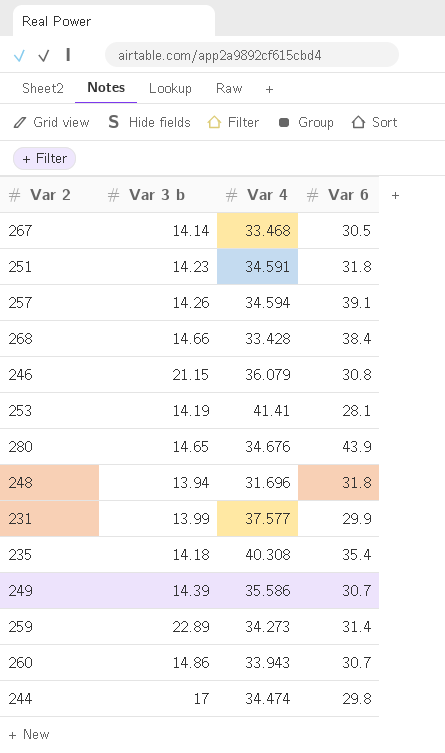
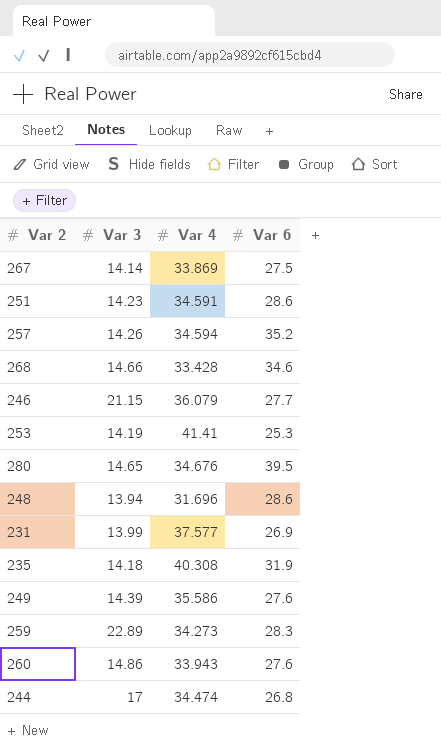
column name: Var 3 b -> Var 3
267 | Var 4: 33.468 -> 33.869
267 | Var 6: 30.5 -> 27.5
251 | Var 6: 31.8 -> 28.6
257 | Var 6: 39.1 -> 35.2
268 | Var 6: 38.4 -> 34.6
246 | Var 6: 30.8 -> 27.7
253 | Var 6: 28.1 -> 25.3
280 | Var 6: 43.9 -> 39.5
248 | Var 6: 31.8 -> 28.6
231 | Var 6: 29.9 -> 26.9
235 | Var 6: 35.4 -> 31.9
249 | Var 6: 30.7 -> 27.6
259 | Var 6: 31.4 -> 28.3
260 | Var 6: 30.7 -> 27.6
244 | Var 6: 29.8 -> 26.8

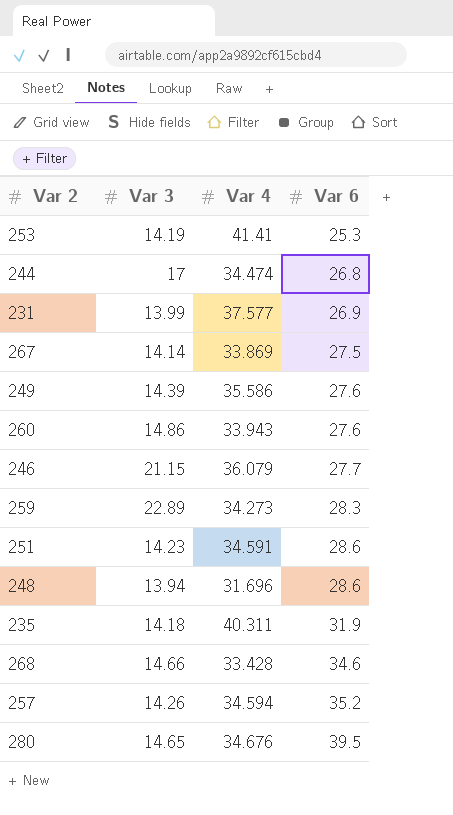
row order: none -> Var 6 ascending
235 | Var 4: 40.308 -> 40.311

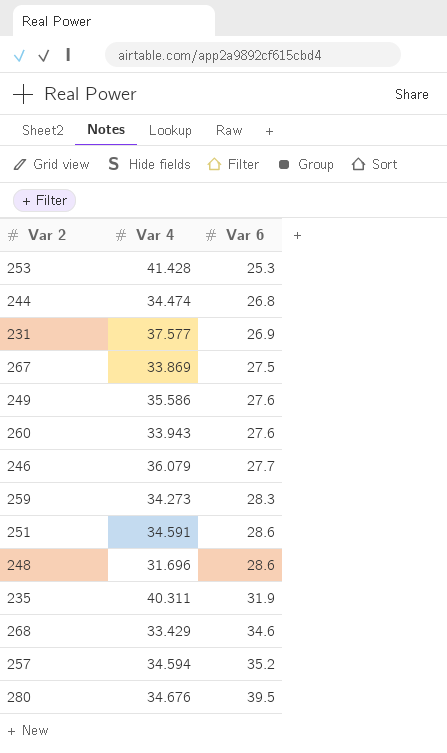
column Var 3 | position: 2 -> none
253 | Var 4: 41.41 -> 41.428
268 | Var 4: 33.428 -> 33.429

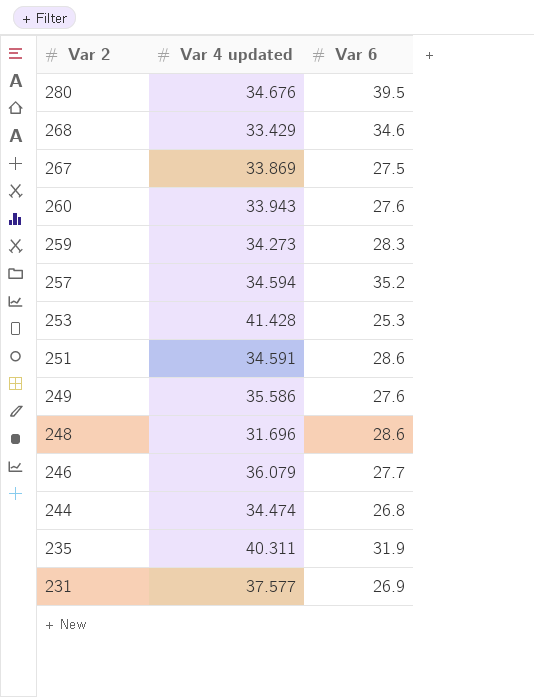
row order: Var 6 ascending -> Var 2 descending
column name: Var 4 -> Var 4 updated

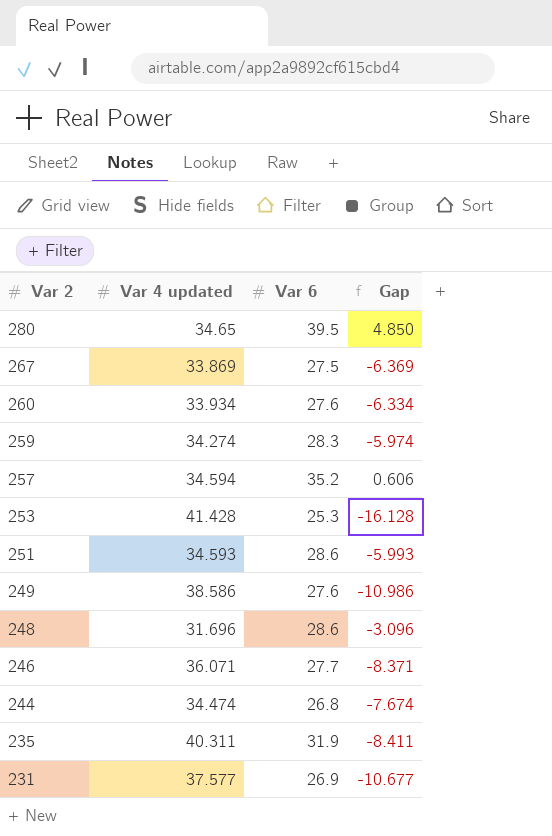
column Gap | formula: none -> [Var 6] - [Var 4 updated]
row 268: 33.429 | 34.6 -> none
280 | Var 4 updated: 34.676 -> 34.65
260 | Var 4 updated: 33.943 -> 33.934
259 | Var 4 updated: 34.273 -> 34.274
251 | Var 4 updated: 34.591 -> 34.593
249 | Var 4 updated: 35.586 -> 38.586
246 | Var 4 updated: 36.079 -> 36.071

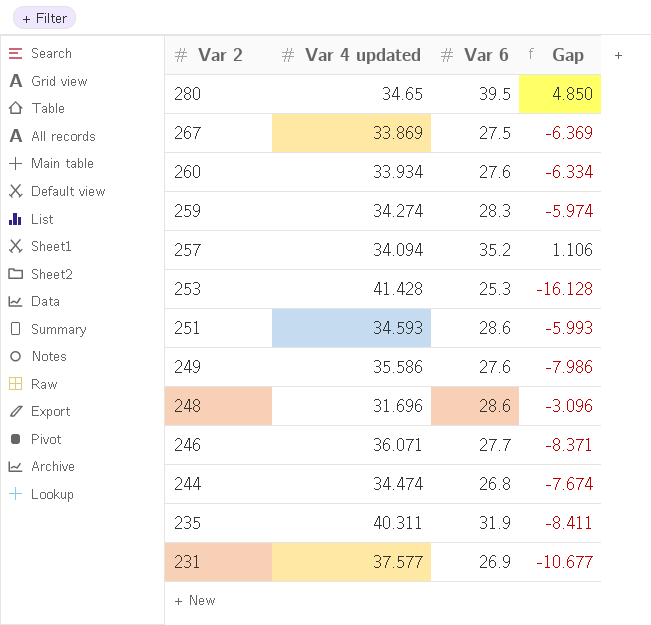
257 | Var 4 updated: 34.594 -> 34.094
257 | Gap: 0.606 -> 1.106
249 | Var 4 updated: 38.586 -> 35.586
249 | Gap: -10.986 -> -7.986

